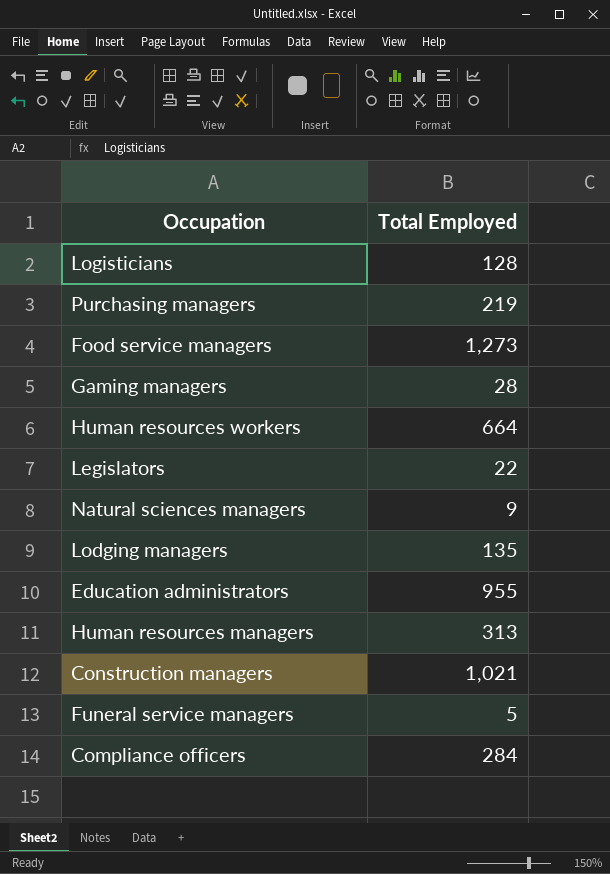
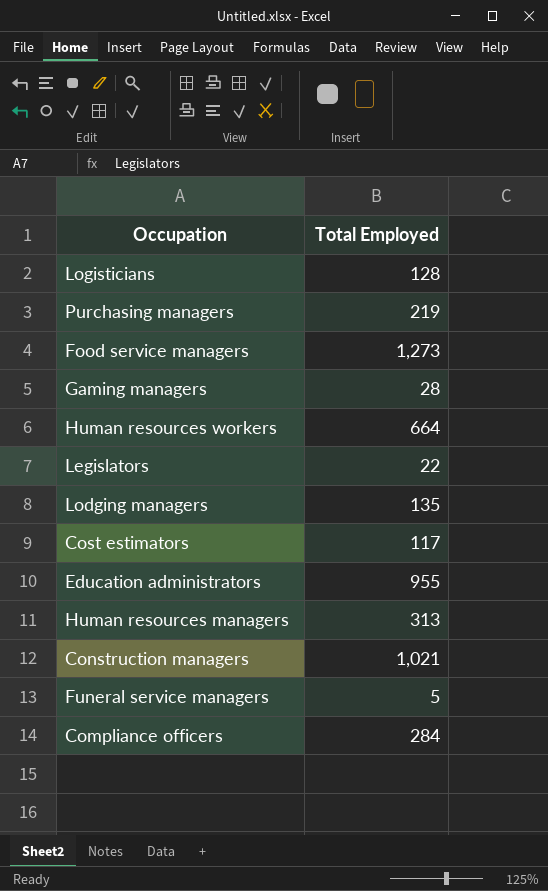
row Natural sciences managers: 9 -> none
row Cost estimators: none -> 117

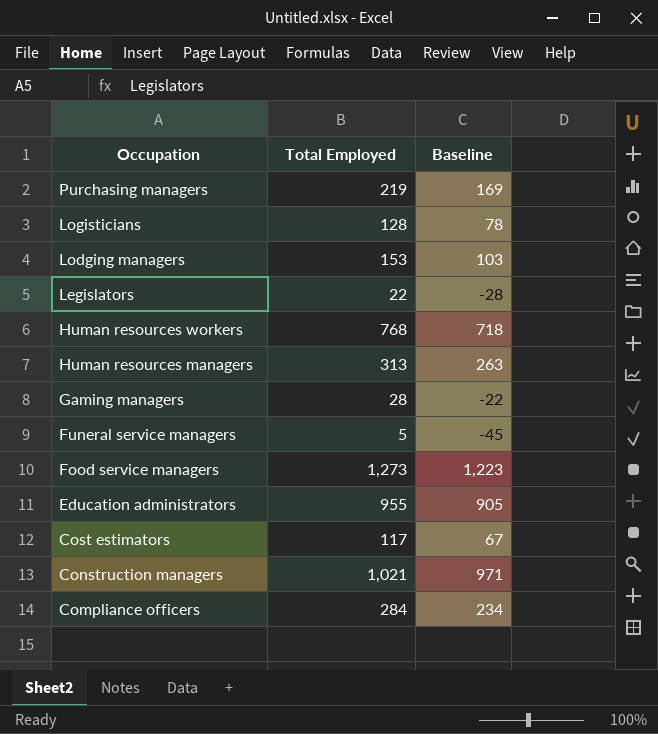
row order: none -> Occupation descending
column Baseline | formula: none -> [Total Employed] - 50
Lodging managers | Total Employed: 135 -> 153
Human resources workers | Total Employed: 664 -> 768

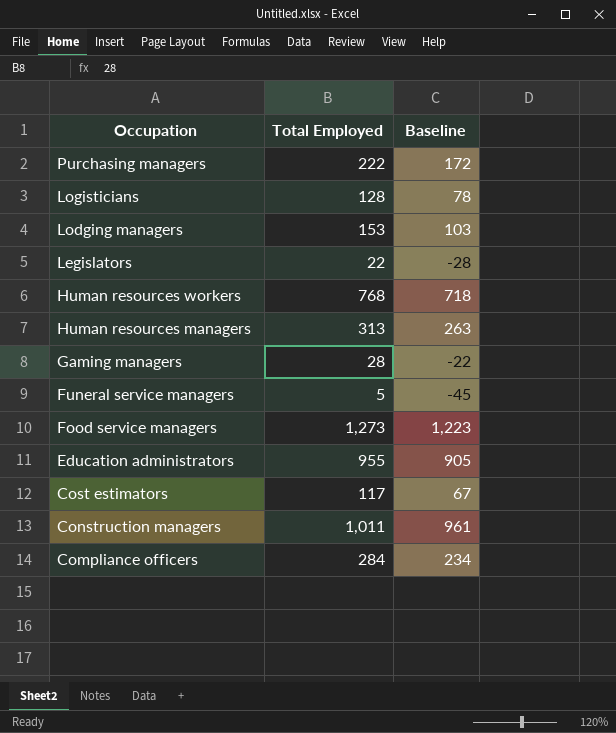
Purchasing managers | Total Employed: 219 -> 222
Purchasing managers | Baseline: 169 -> 172
Construction managers | Total Employed: 1,021 -> 1,011
Construction managers | Baseline: 971 -> 961

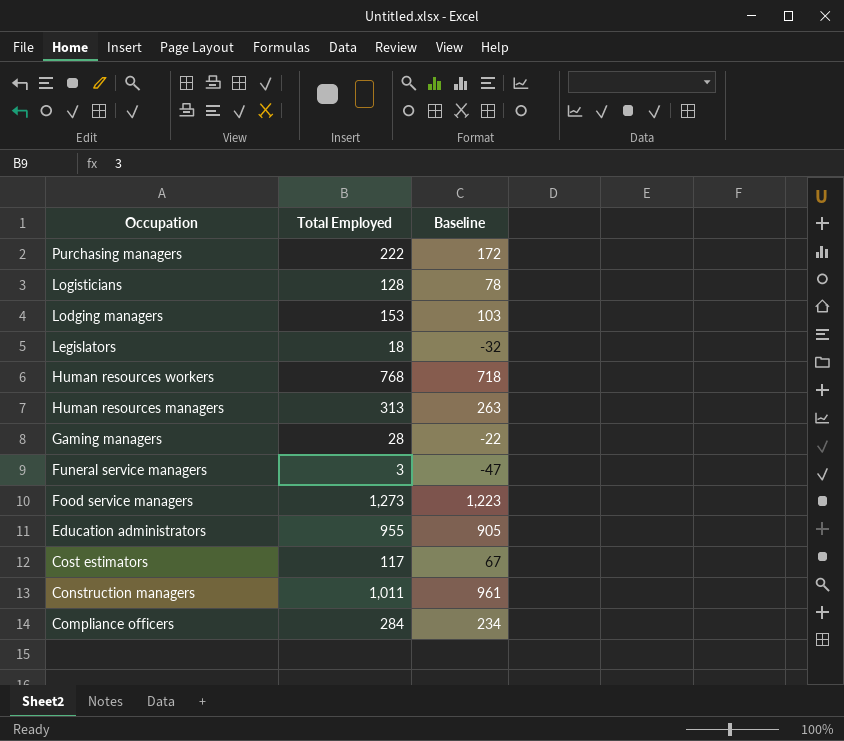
Legislators | Total Employed: 22 -> 18
Legislators | Baseline: -28 -> -32
Funeral service managers | Total Employed: 5 -> 3
Funeral service managers | Baseline: -45 -> -47

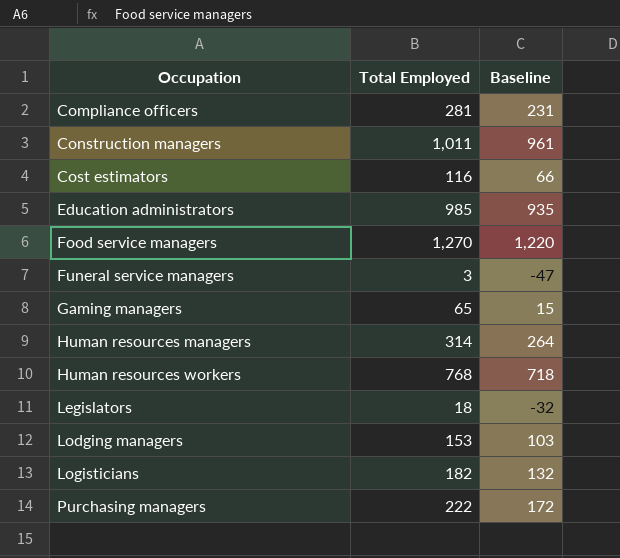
row order: Occupation descending -> Occupation ascending
Compliance officers | Total Employed: 284 -> 281
Compliance officers | Baseline: 234 -> 231
Cost estimators | Total Employed: 117 -> 116
Cost estimators | Baseline: 67 -> 66
Education administrators | Total Employed: 955 -> 985
Education administrators | Baseline: 905 -> 935
Food service managers | Total Employed: 1,273 -> 1,270
Food service managers | Baseline: 1,223 -> 1,220
Gaming managers | Total Employed: 28 -> 65
Gaming managers | Baseline: -22 -> 15
Human resources managers | Total Employed: 313 -> 314
Human resources managers | Baseline: 263 -> 264
Logisticians | Total Employed: 128 -> 182
Logisticians | Baseline: 78 -> 132

